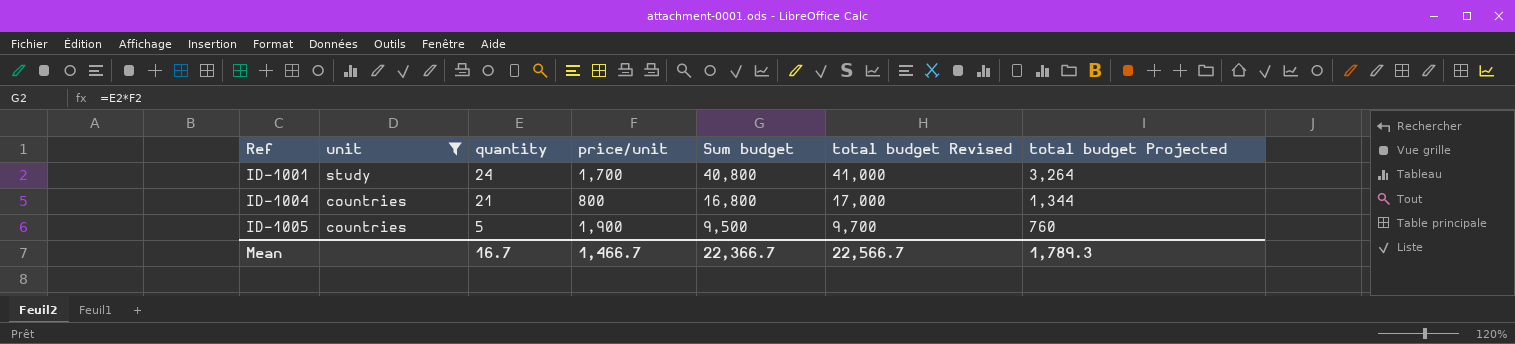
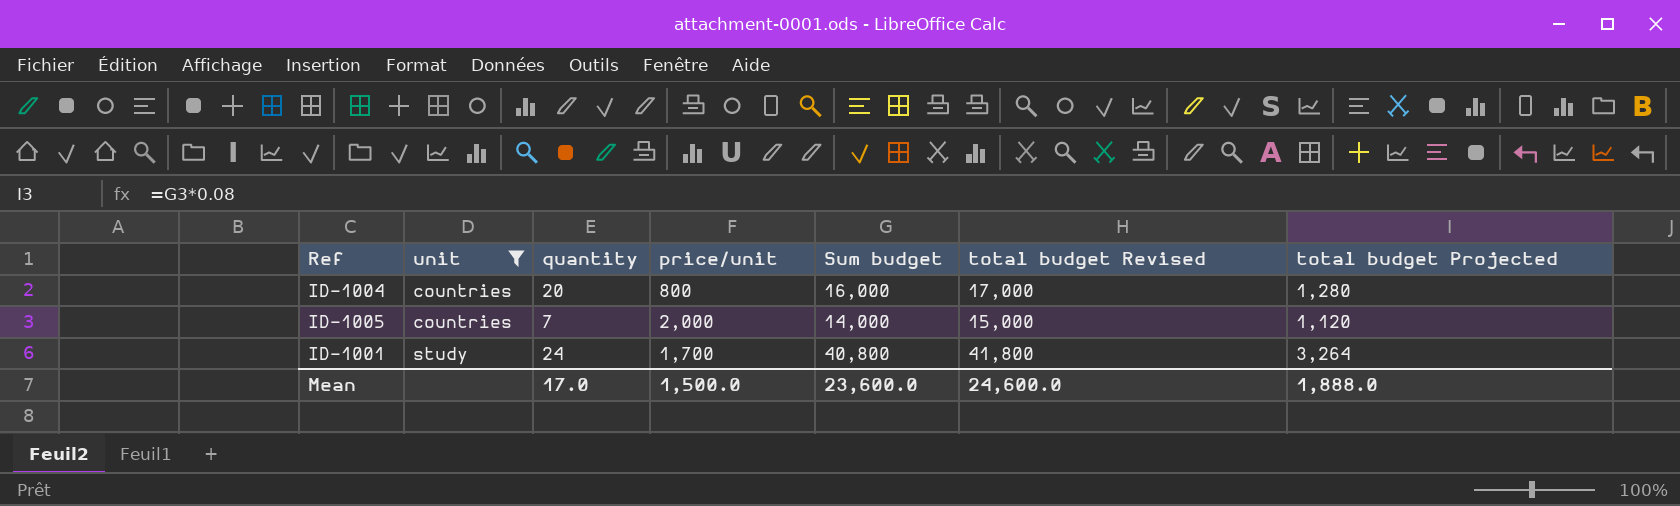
row order: Ref ascending -> unit ascending
column total budget Revised | formula: [Sum budget] + 200 -> [Sum budget] + 1000
ID-1004 | quantity: 21 -> 20
ID-1004 | Sum budget: 16,800 -> 16,000
ID-1004 | total budget Projected: 1,344 -> 1,280
ID-1005 | quantity: 5 -> 7
ID-1005 | price/unit: 1,900 -> 2,000
ID-1005 | Sum budget: 9,500 -> 14,000
ID-1005 | total budget Projected: 760 -> 1,120
Mean | quantity: 16.7 -> 17.0
Mean | price/unit: 1,466.7 -> 1,500.0
Mean | Sum budget: 22,366.7 -> 23,600.0
Mean | total budget Revised: 22,566.7 -> 24,600.0
Mean | total budget Projected: 1,789.3 -> 1,888.0

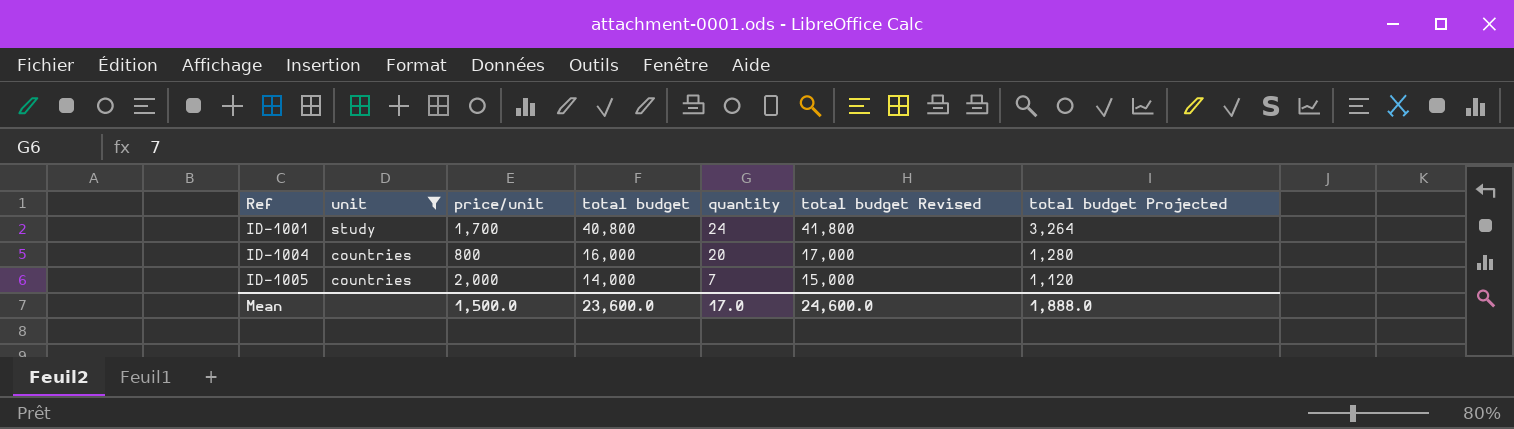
row order: unit ascending -> Ref ascending
column name: Sum budget -> total budget
column quantity | position: 3 -> 5

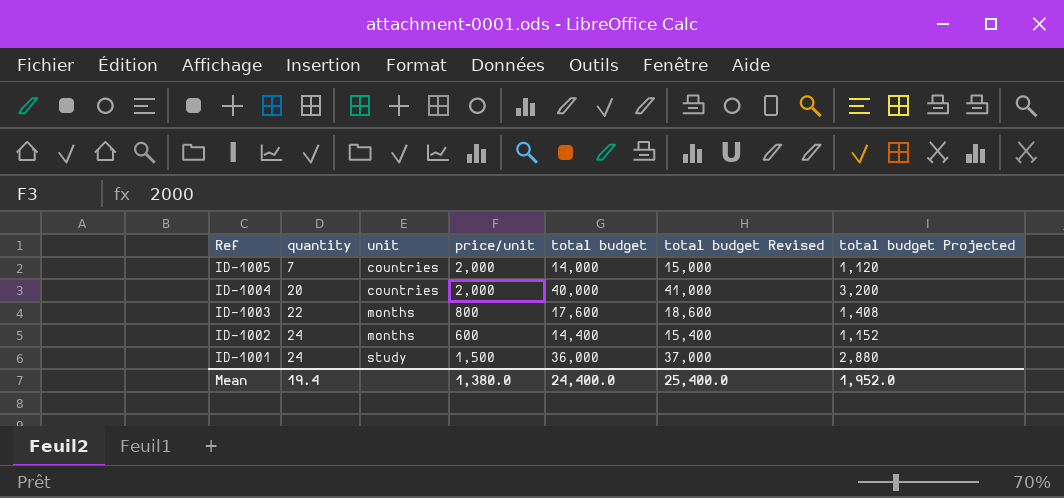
filter: unit != months -> none
row order: Ref ascending -> Ref descending
column quantity | position: 5 -> 2
ID-1004 | price/unit: 800 -> 2,000
ID-1004 | total budget: 16,000 -> 40,000
ID-1004 | total budget Revised: 17,000 -> 41,000
ID-1004 | total budget Projected: 1,280 -> 3,200
ID-1001 | price/unit: 1,700 -> 1,500
ID-1001 | total budget: 40,800 -> 36,000
ID-1001 | total budget Revised: 41,800 -> 37,000
ID-1001 | total budget Projected: 3,264 -> 2,880
Mean | quantity: 17.0 -> 19.4
Mean | price/unit: 1,500.0 -> 1,380.0
Mean | total budget: 23,600.0 -> 24,400.0
Mean | total budget Revised: 24,600.0 -> 25,400.0
Mean | total budget Projected: 1,888.0 -> 1,952.0

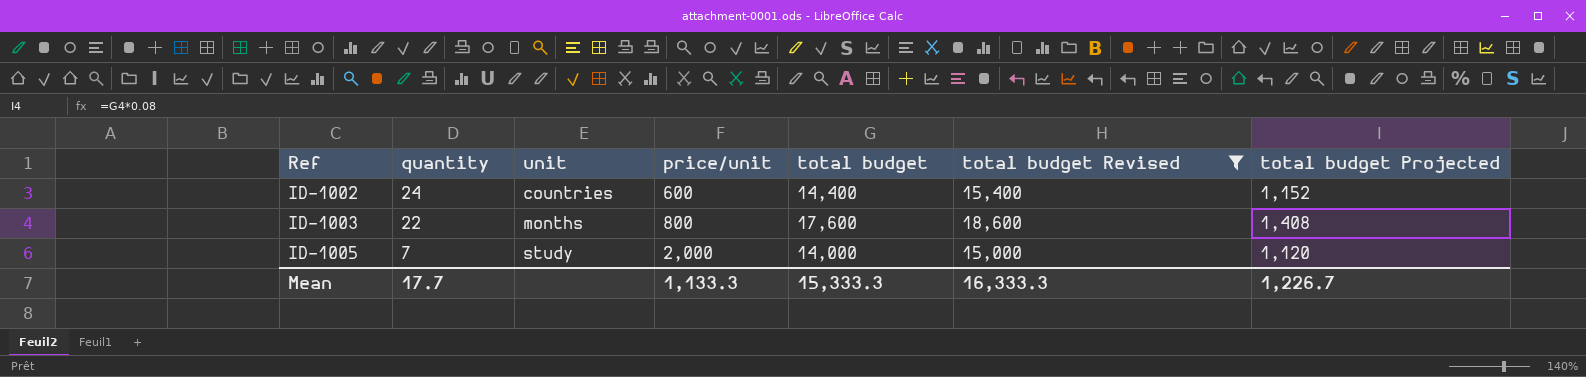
filter: none -> total budget Revised <= 18,600
row order: Ref descending -> Ref ascending
ID-1002 | unit: months -> countries
ID-1005 | unit: countries -> study
Mean | quantity: 19.4 -> 17.7
Mean | price/unit: 1,380.0 -> 1,133.3
Mean | total budget: 24,400.0 -> 15,333.3
Mean | total budget Revised: 25,400.0 -> 16,333.3
Mean | total budget Projected: 1,952.0 -> 1,226.7

